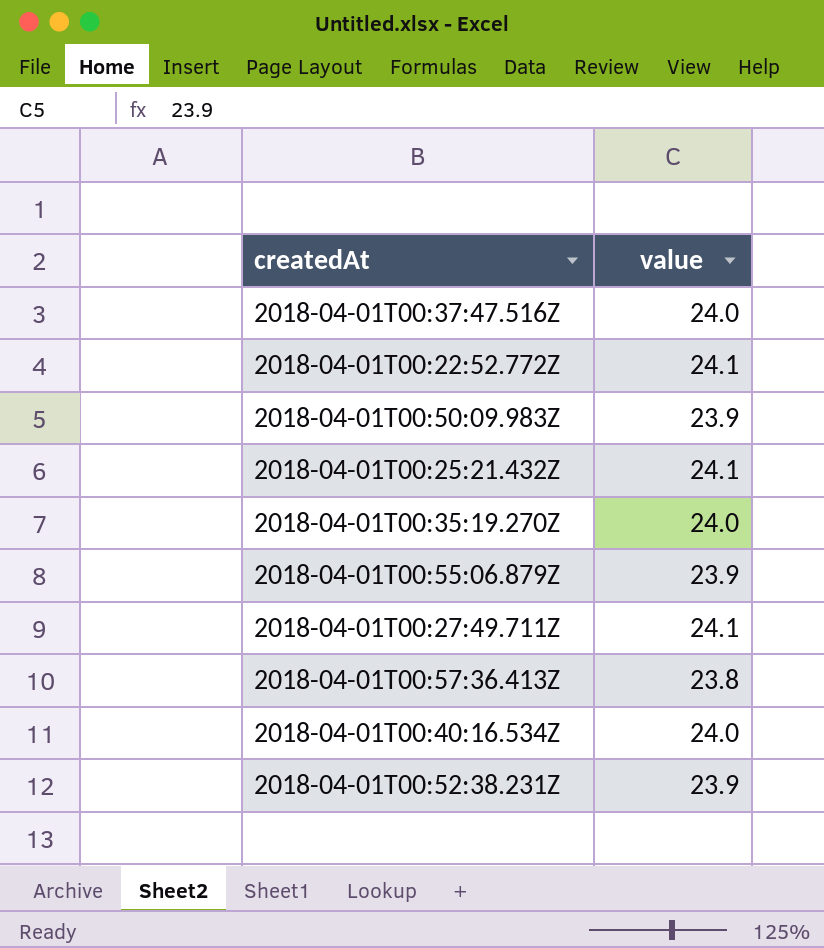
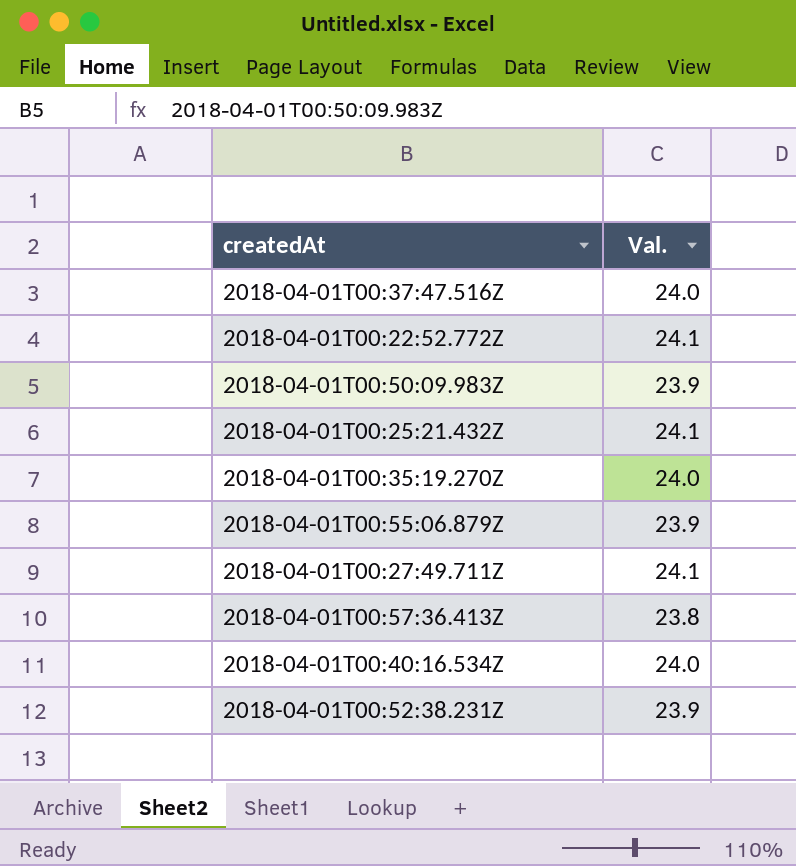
column name: value -> Val.

